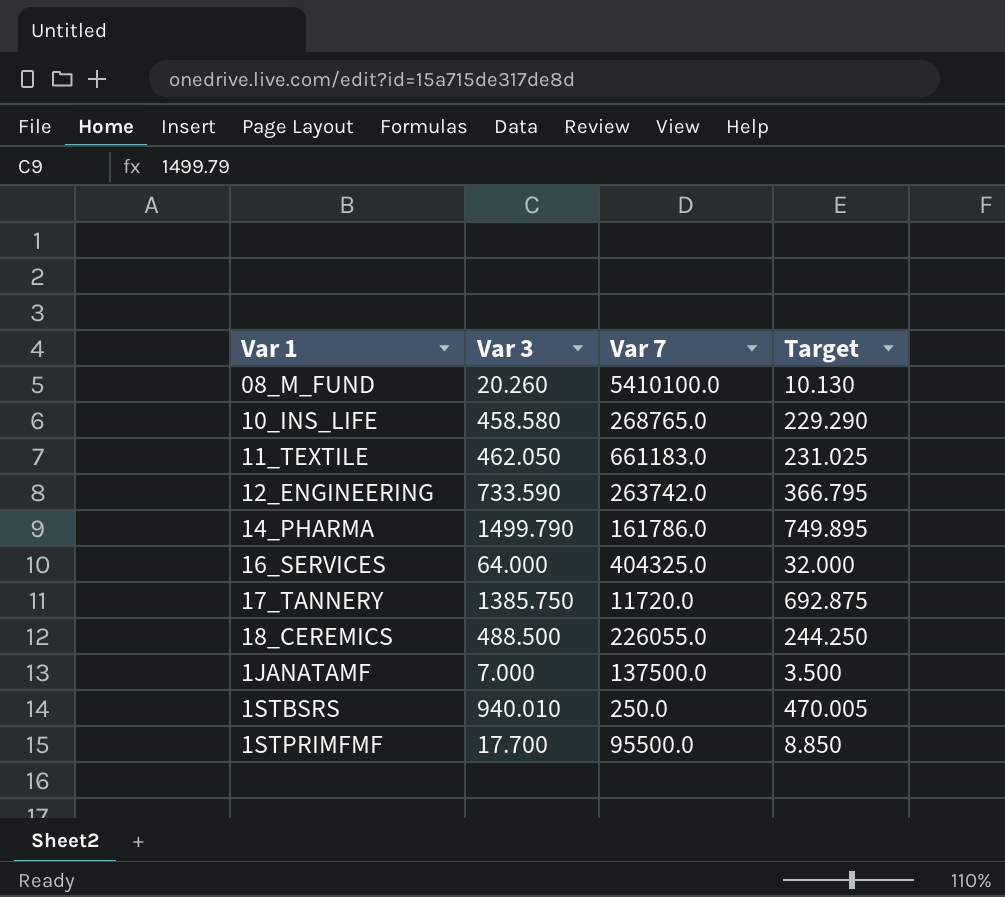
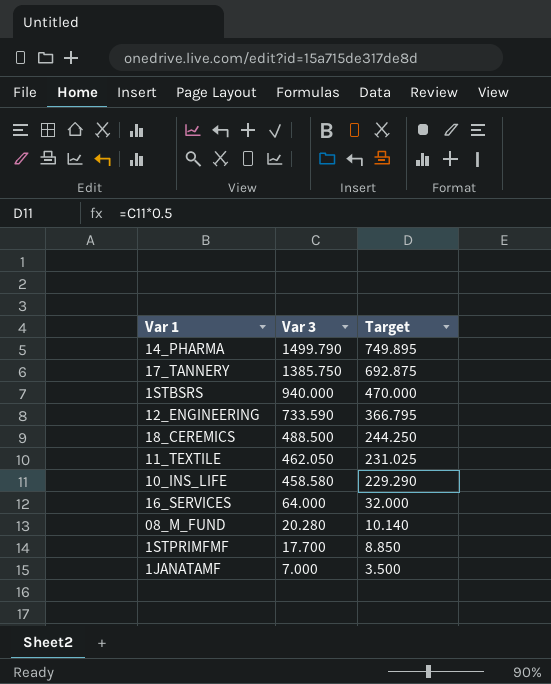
row order: none -> Var 3 descending
column Var 7 | position: 3 -> none
1STBSRS | Var 3: 940.010 -> 940.000
1STBSRS | Target: 470.005 -> 470.000
08_M_FUND | Var 3: 20.260 -> 20.280
08_M_FUND | Target: 10.130 -> 10.140

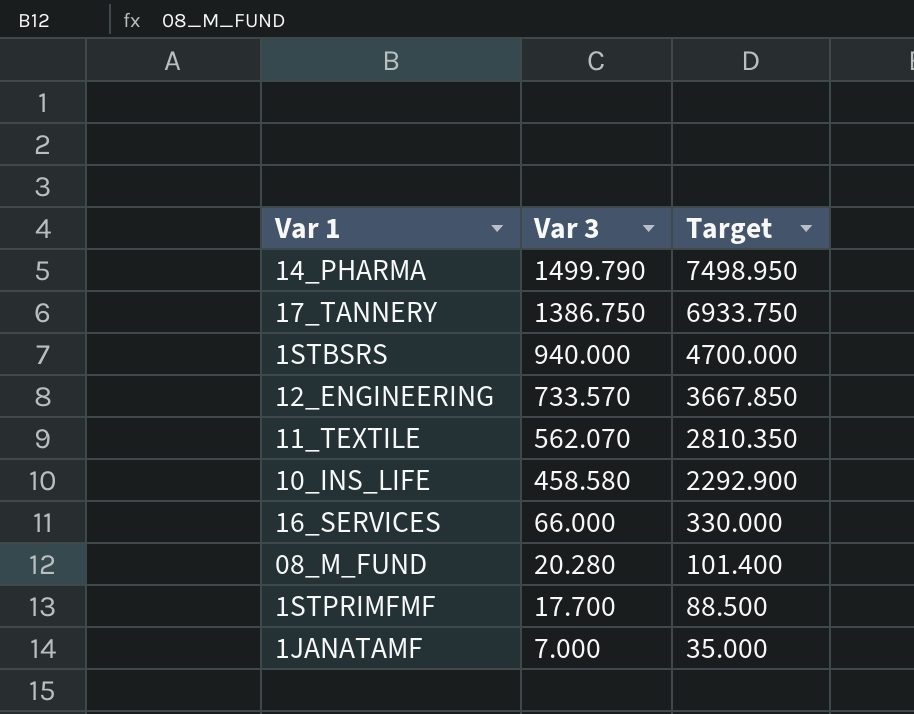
column Target | formula: [Var 3] * 0.5 -> [Var 3] * 5
row 18_CEREMICS: 488.500 | 244.250 -> none
17_TANNERY | Var 3: 1385.750 -> 1386.750
12_ENGINEERING | Var 3: 733.590 -> 733.570
11_TEXTILE | Var 3: 462.050 -> 562.070
16_SERVICES | Var 3: 64.000 -> 66.000

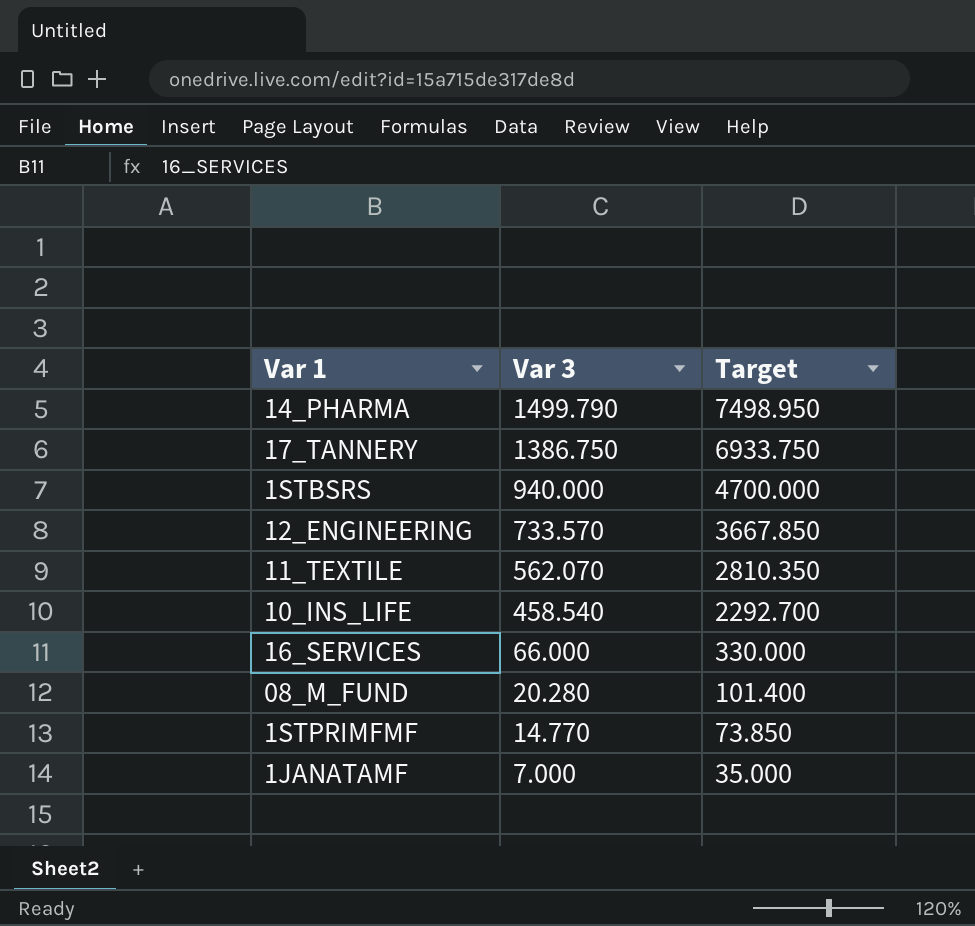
10_INS_LIFE | Var 3: 458.580 -> 458.540
10_INS_LIFE | Target: 2292.900 -> 2292.700
1STPRIMFMF | Var 3: 17.700 -> 14.770
1STPRIMFMF | Target: 88.500 -> 73.850

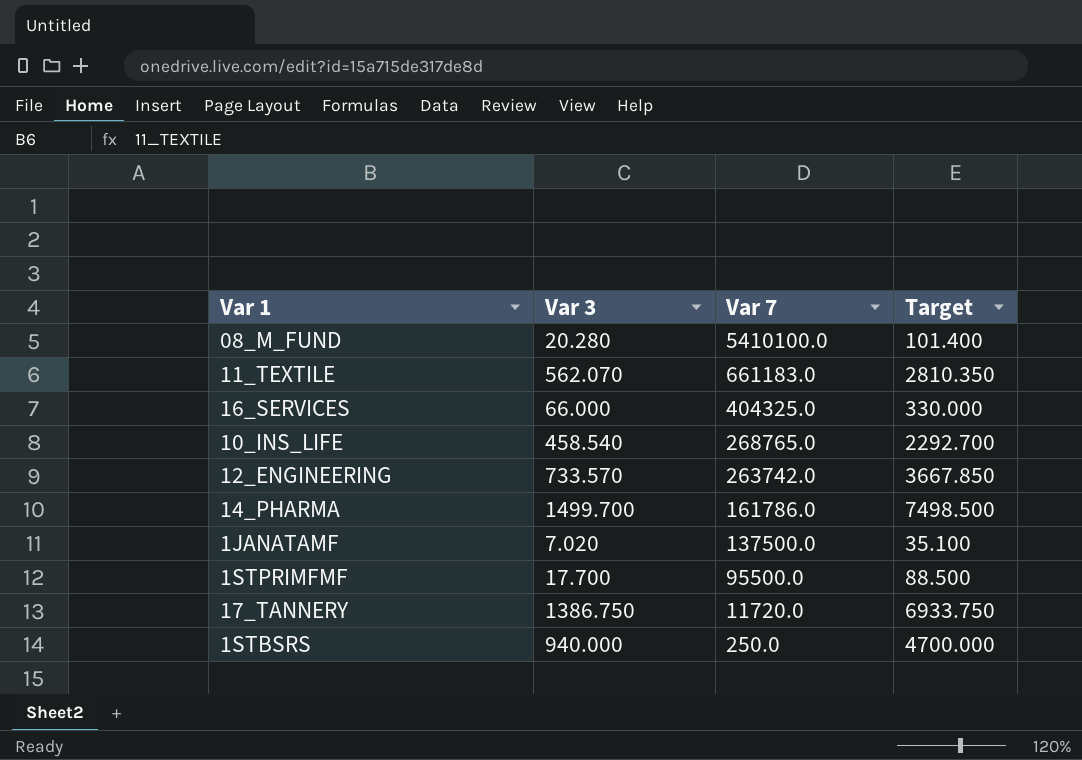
row order: Var 3 descending -> Var 7 descending
column Var 7 | position: none -> 3
14_PHARMA | Var 3: 1499.790 -> 1499.700
14_PHARMA | Target: 7498.950 -> 7498.500
1JANATAMF | Var 3: 7.000 -> 7.020
1JANATAMF | Target: 35.000 -> 35.100
1STPRIMFMF | Var 3: 14.770 -> 17.700
1STPRIMFMF | Target: 73.850 -> 88.500

